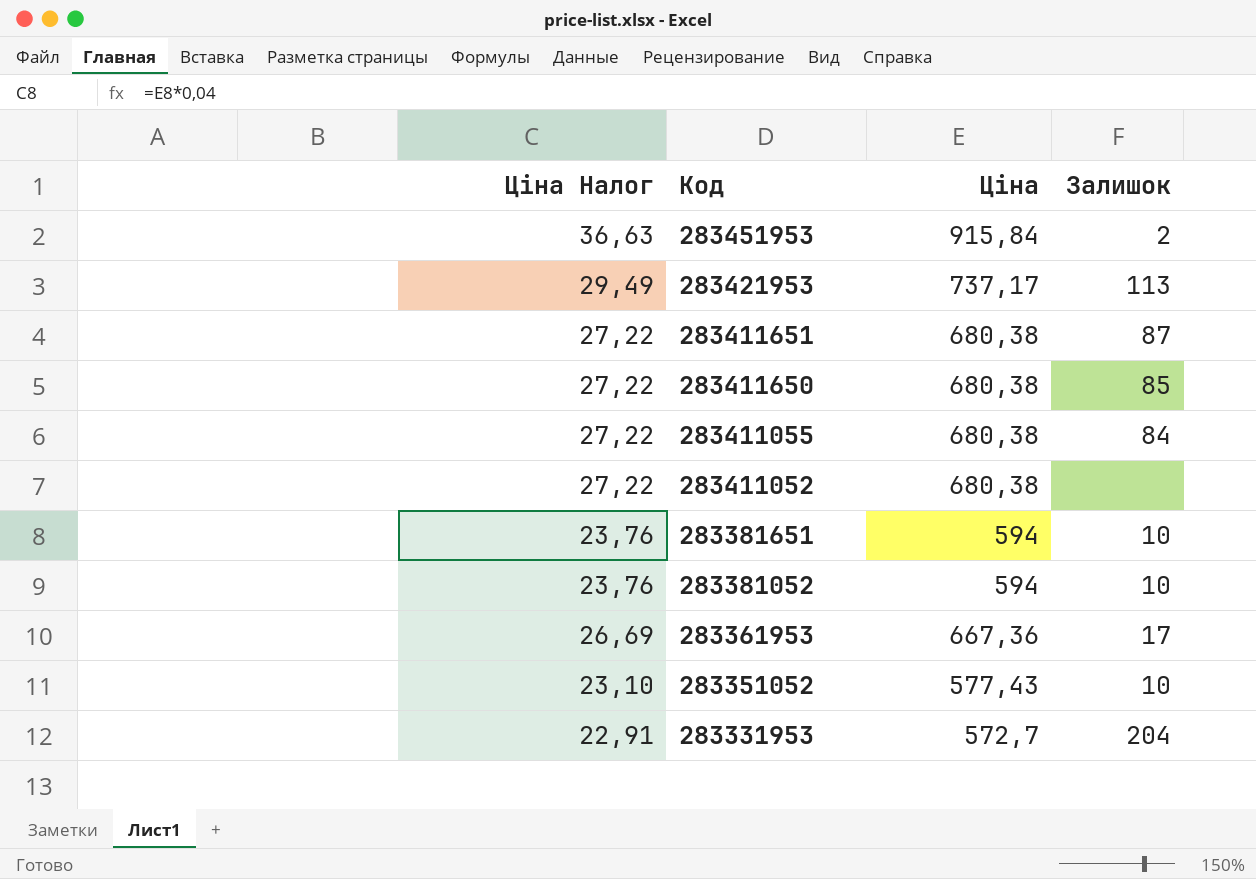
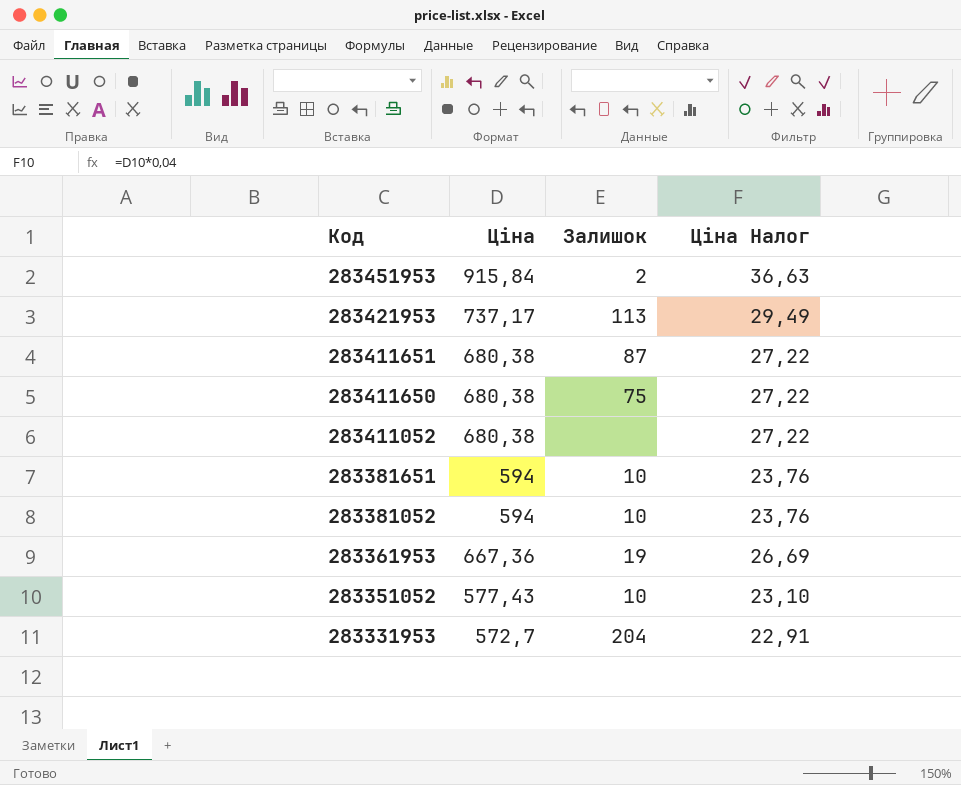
column Ціна Налог | position: 1 -> 4
row 283411055: 27,22 | 680,38 | 84 -> none
283411650 | Залишок: 85 -> 75
283361953 | Залишок: 17 -> 19

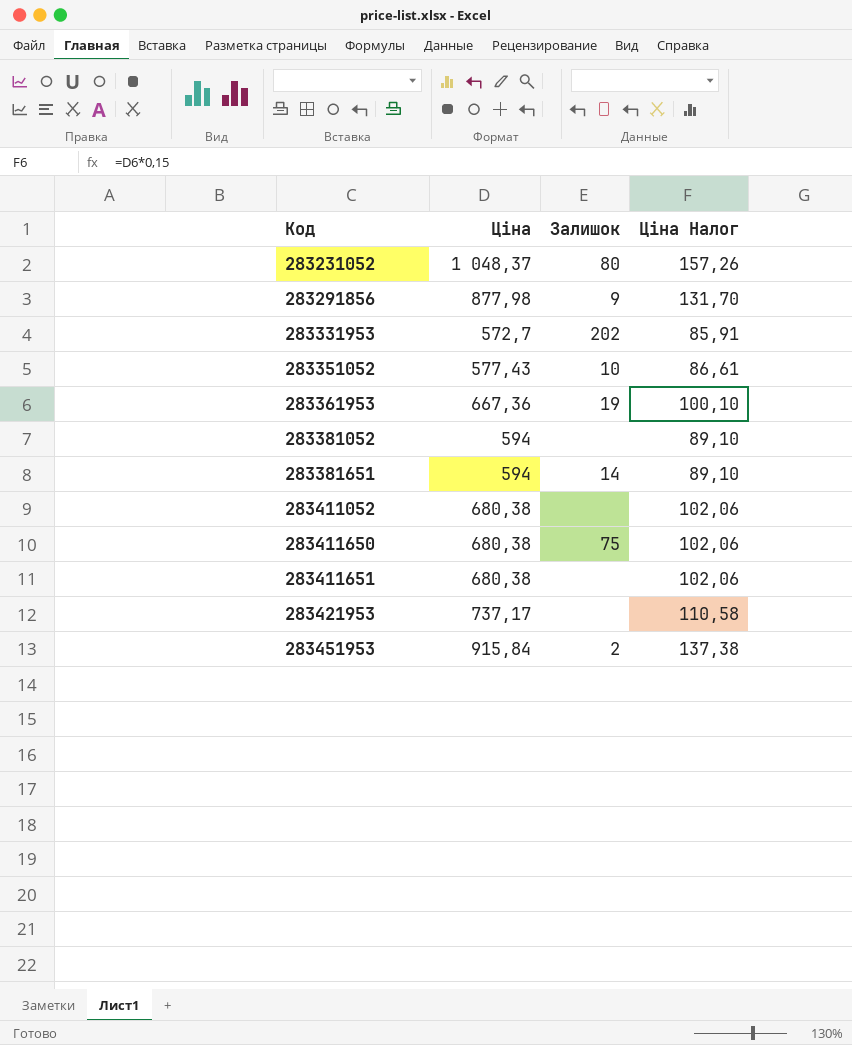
row order: Код descending -> Код ascending
column Ціна Налог | formula: [Ціна] * 0,04 -> [Ціна] * 0,15
row 283231052: none -> 1 048,37 | 80 | 157,26
row 283291856: none -> 877,98 | 9 | 131,70
283331953 | Залишок: 204 -> 202
283381052 | Залишок: 10 -> none
283381651 | Залишок: 10 -> 14
283411651 | Залишок: 87 -> none
283421953 | Залишок: 113 -> none

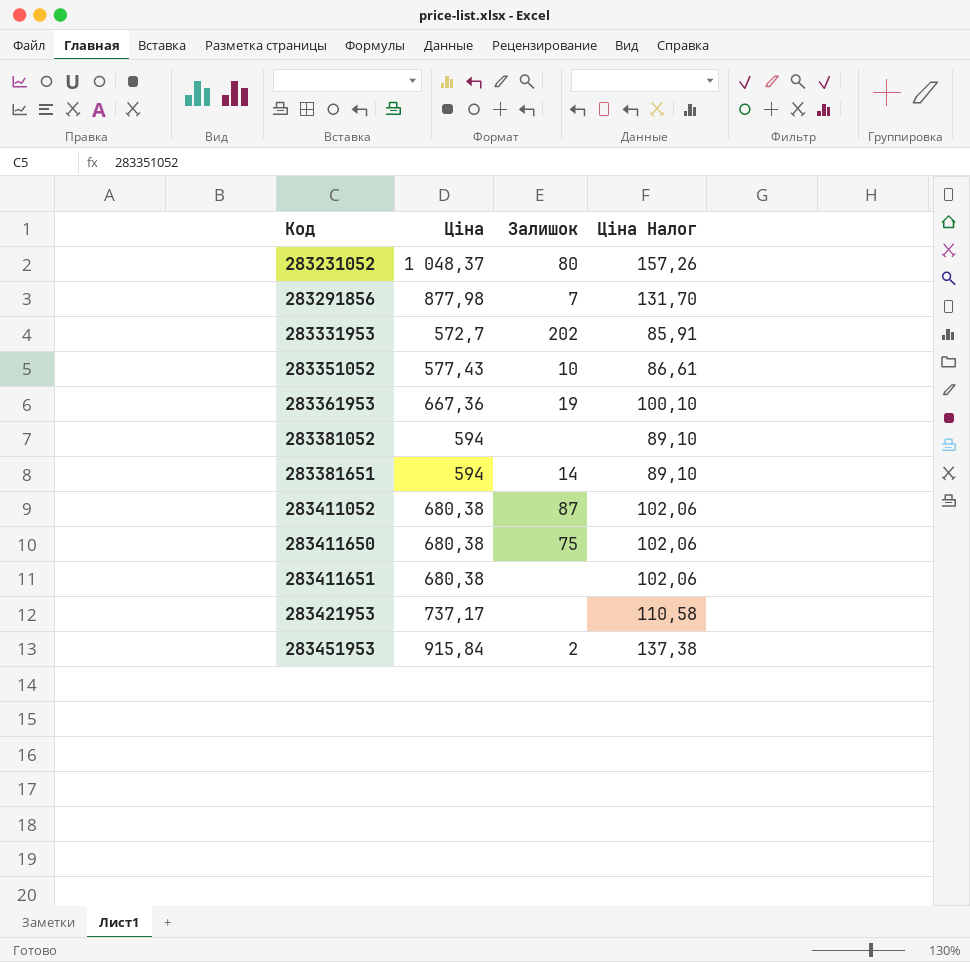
283291856 | Залишок: 9 -> 7
283411052 | Залишок: none -> 87

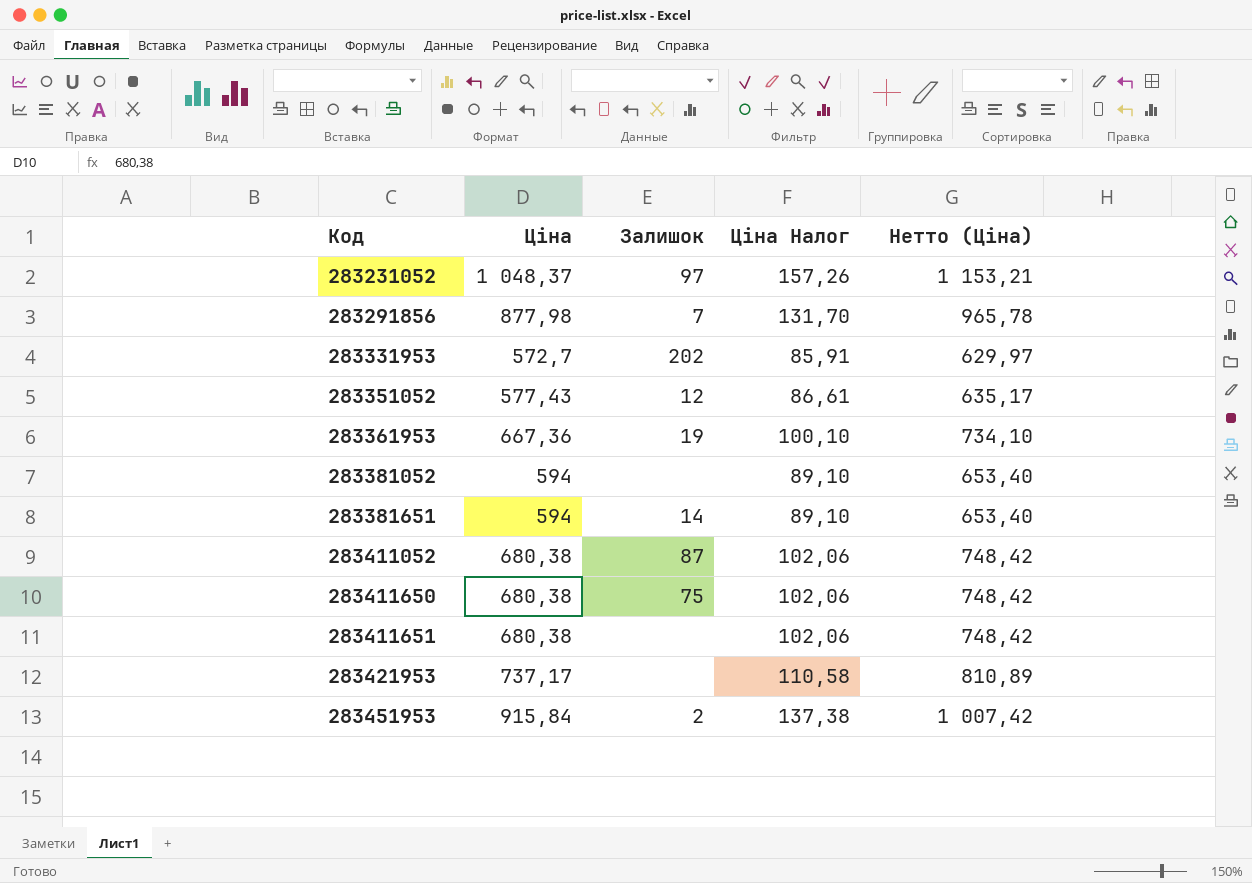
column Нетто (Ціна) | formula: none -> [Ціна] * 1,1
283231052 | Залишок: 80 -> 97
283351052 | Залишок: 10 -> 12

